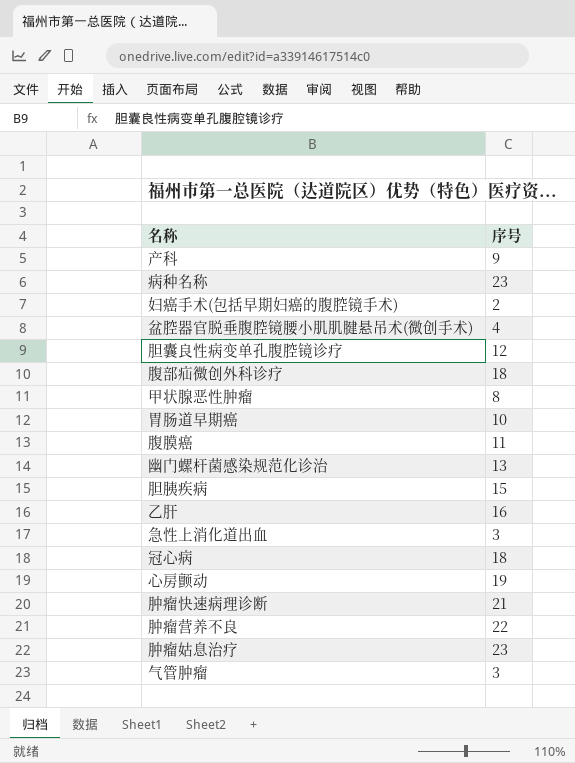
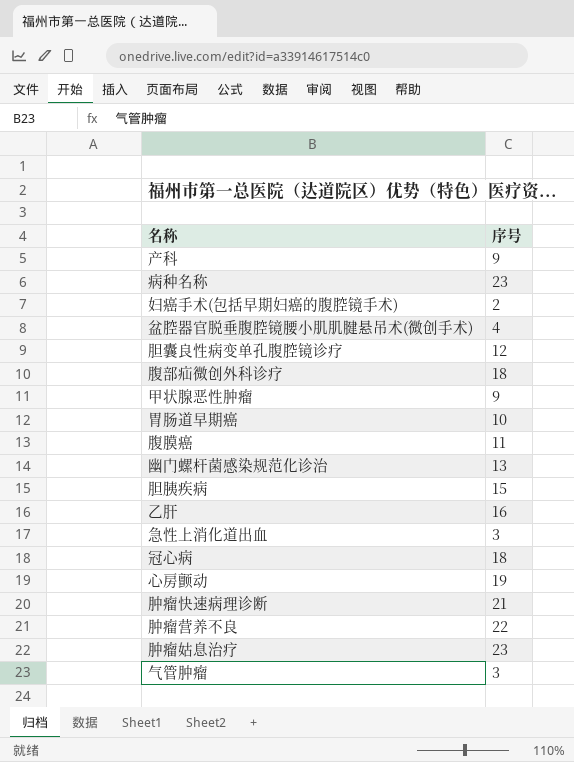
甲状腺恶性肿瘤 | 序号: 8 -> 9

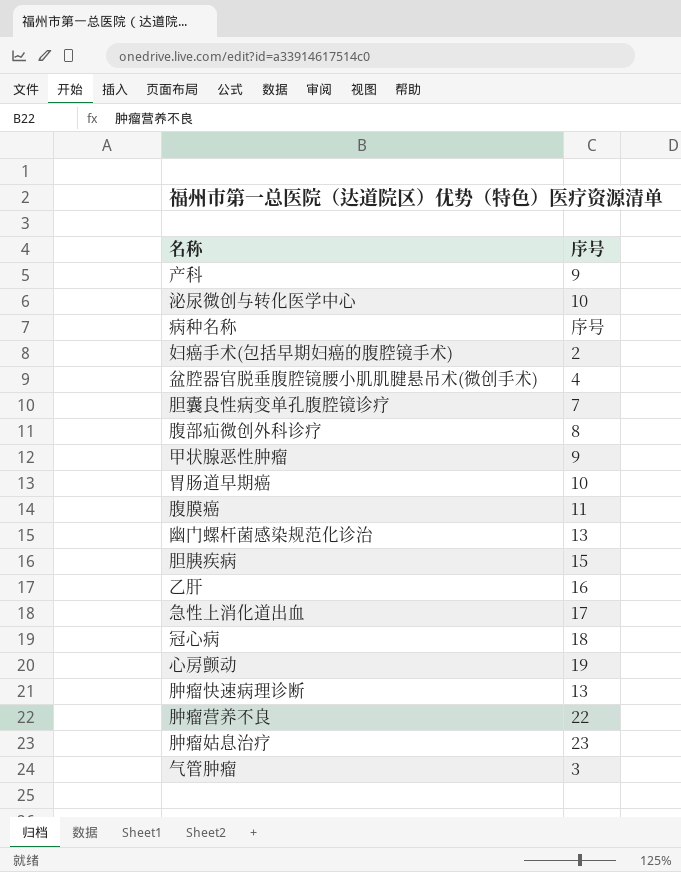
row 泌尿微创与转化医学中心: none -> 10
病种名称 | 序号: 23 -> 序号
胆囊良性病变单孔腹腔镜诊疗 | 序号: 12 -> 7
腹部疝微创外科诊疗 | 序号: 18 -> 8
急性上消化道出血 | 序号: 3 -> 17
肿瘤快速病理诊断 | 序号: 21 -> 13

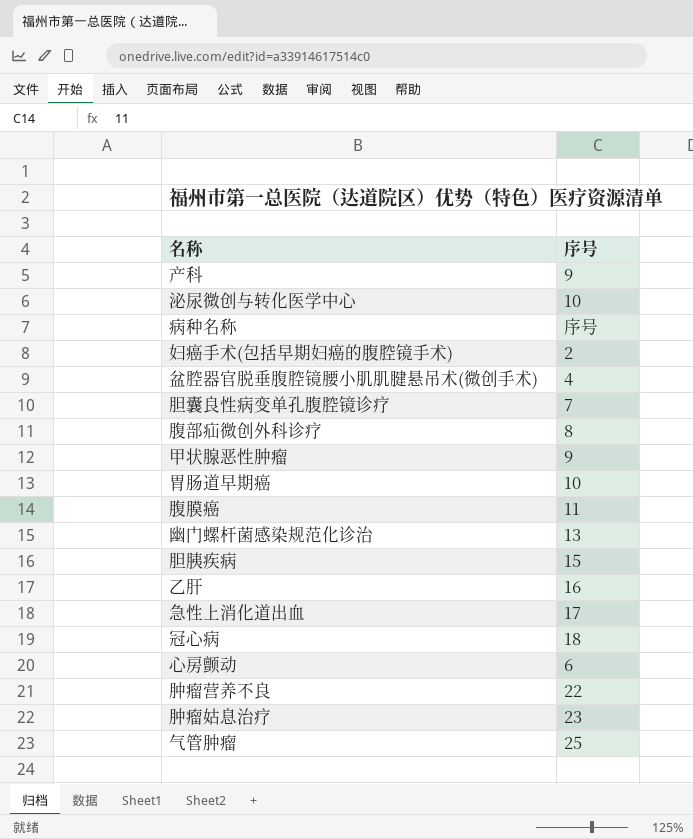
row 肿瘤快速病理诊断: 13 -> none
心房颤动 | 序号: 19 -> 6
气管肿瘤 | 序号: 3 -> 25

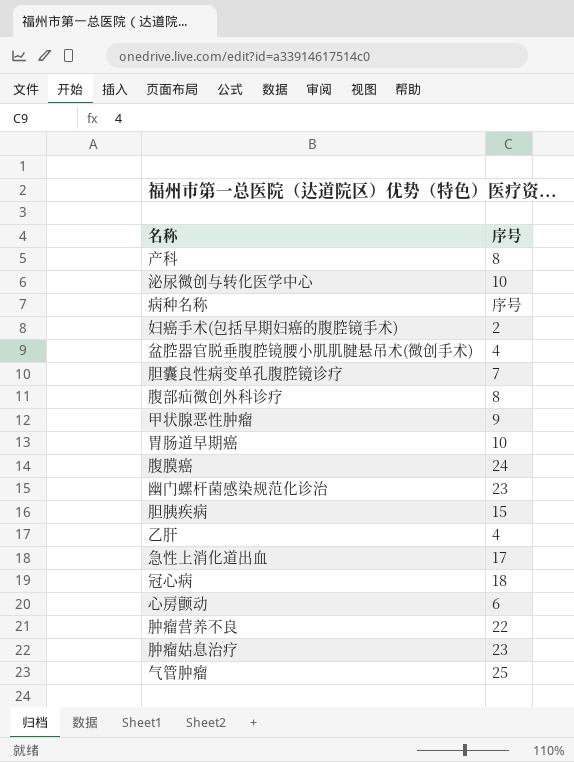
产科 | 序号: 9 -> 8
腹膜癌 | 序号: 11 -> 24
幽门螺杆菌感染规范化诊治 | 序号: 13 -> 23
乙肝 | 序号: 16 -> 4

